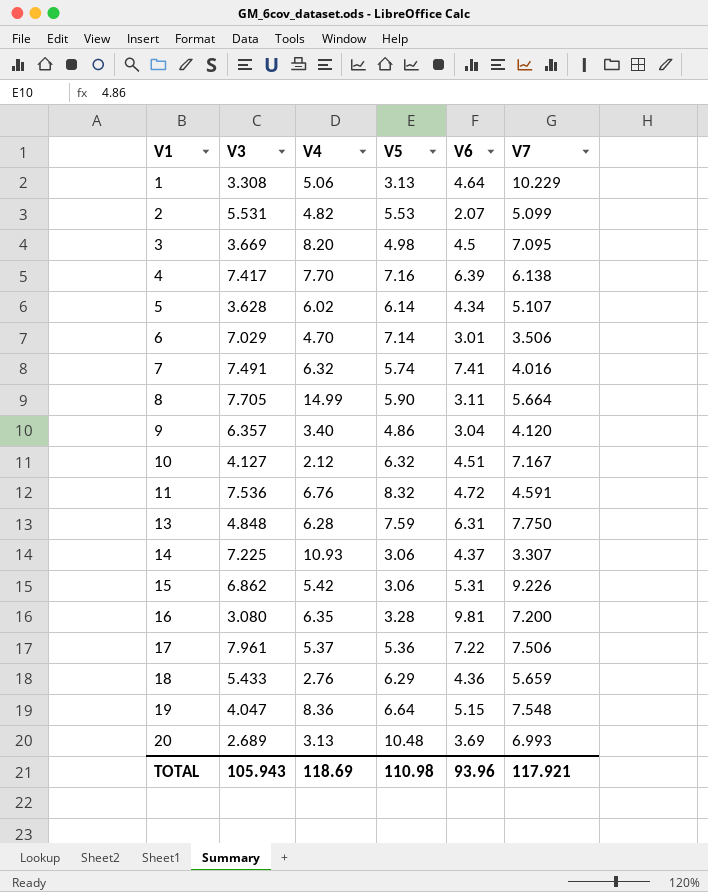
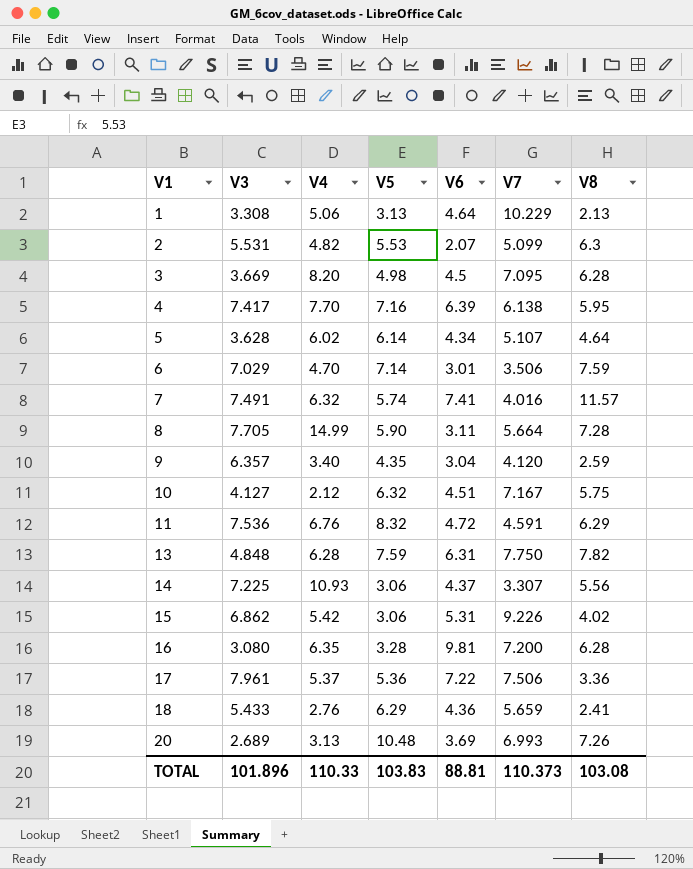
column V8 | position: none -> 7
row 19: 4.047 | 8.36 | 6.64 | 5.15 | 7.548 -> none
9 | V5: 4.86 -> 4.35
TOTAL | V3: 105.943 -> 101.896
TOTAL | V4: 118.69 -> 110.33
TOTAL | V5: 110.98 -> 103.83
TOTAL | V6: 93.96 -> 88.81
TOTAL | V7: 117.921 -> 110.373

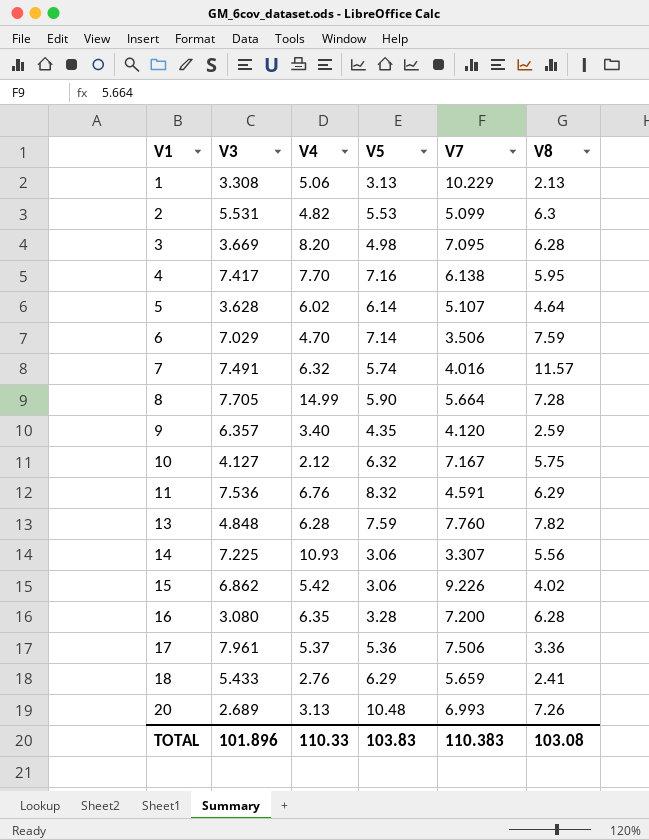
column V6 | position: 5 -> none
13 | V7: 7.750 -> 7.760
TOTAL | V7: 110.373 -> 110.383

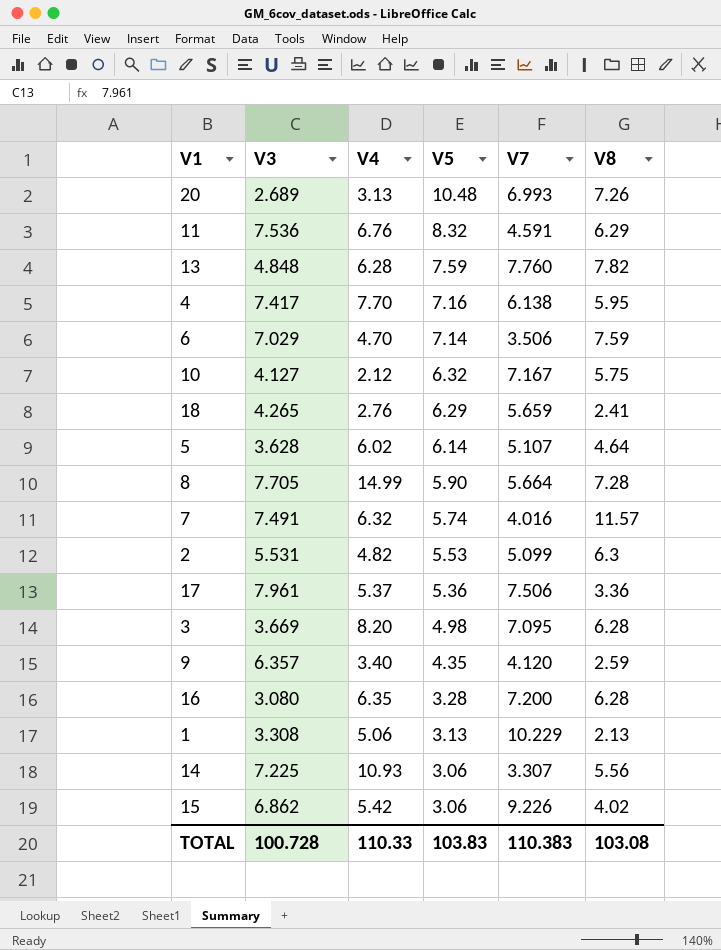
row order: V1 ascending -> V5 descending
18 | V3: 5.433 -> 4.265
TOTAL | V3: 101.896 -> 100.728

